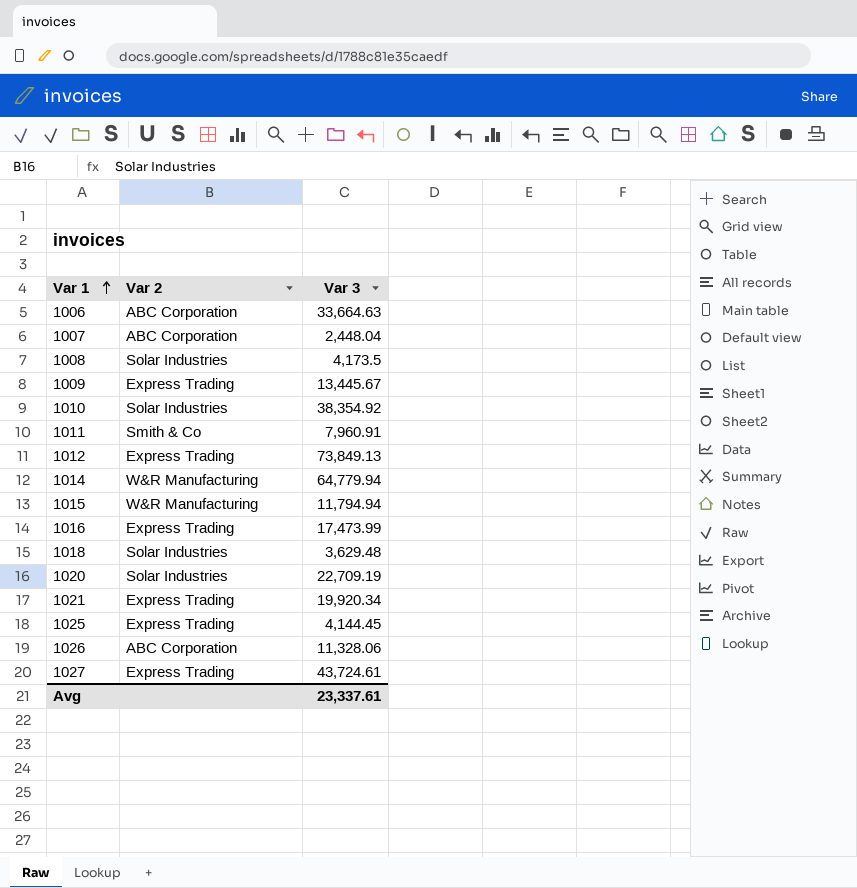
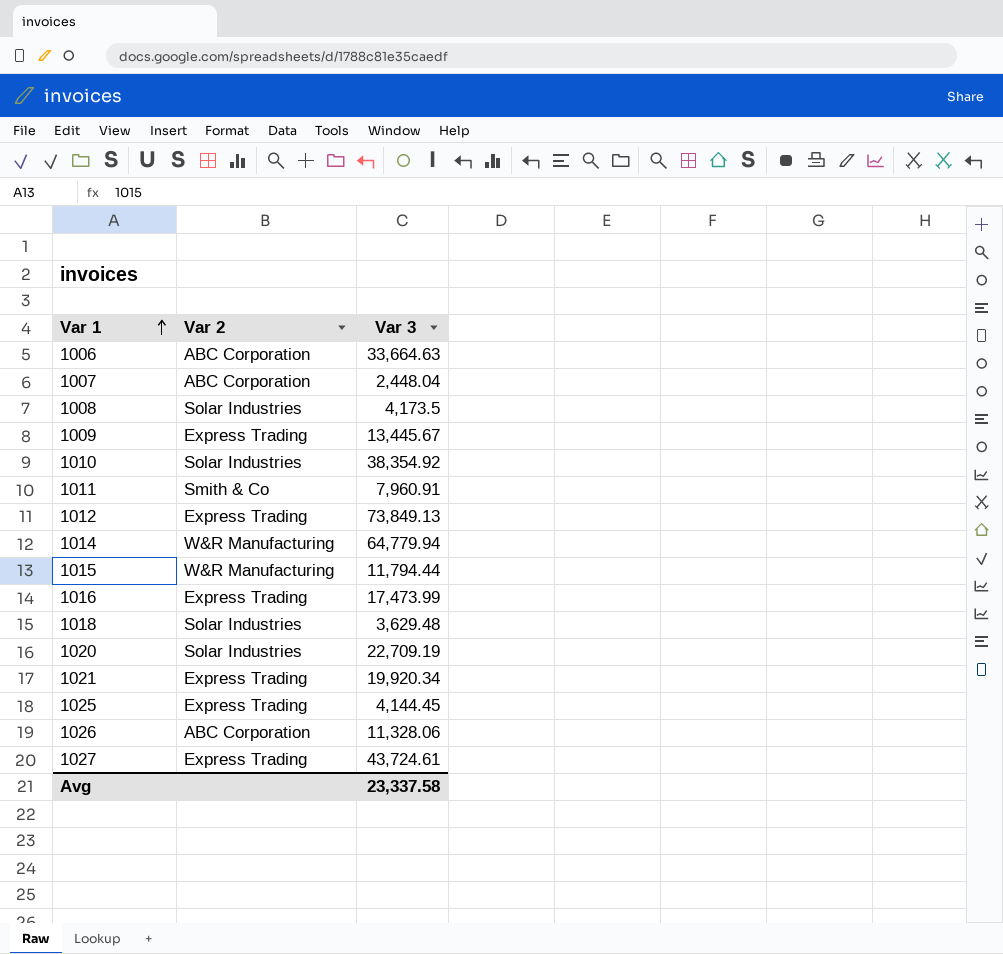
1015 | Var 3: 11,794.94 -> 11,794.44
Avg | Var 3: 23,337.61 -> 23,337.58

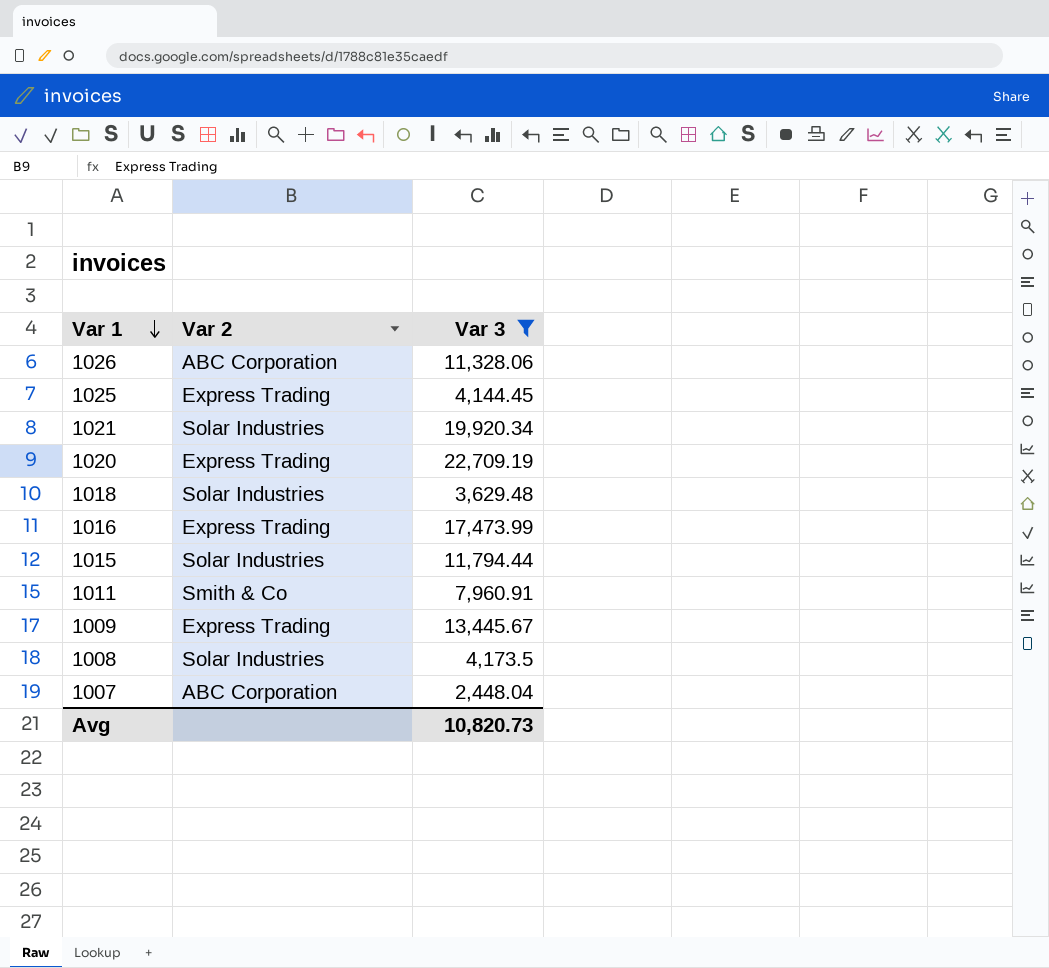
filter: none -> Var 3 <= 22,709.19
row order: Var 1 ascending -> Var 1 descending
1021 | Var 2: Express Trading -> Solar Industries
1020 | Var 2: Solar Industries -> Express Trading
1015 | Var 2: W&R Manufacturing -> Solar Industries
Avg | Var 3: 23,337.58 -> 10,820.73

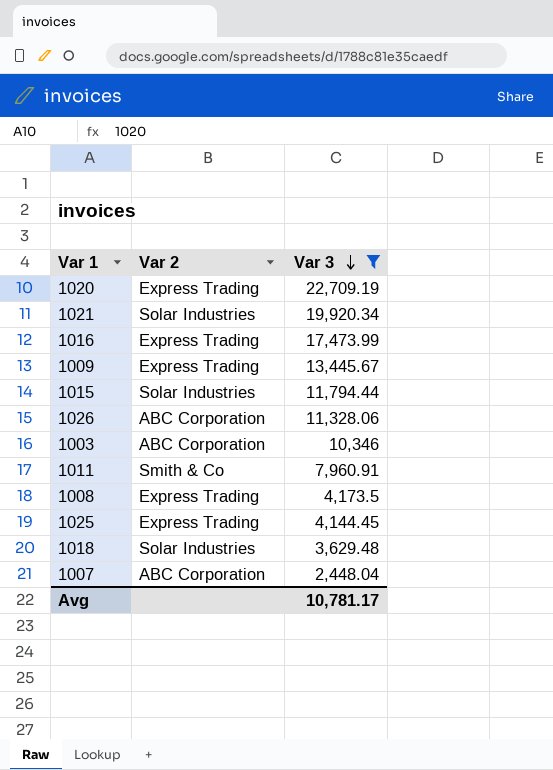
row order: Var 1 descending -> Var 3 descending
row 1003: none -> ABC Corporation | 10,346
1008 | Var 2: Solar Industries -> Express Trading
Avg | Var 3: 10,820.73 -> 10,781.17

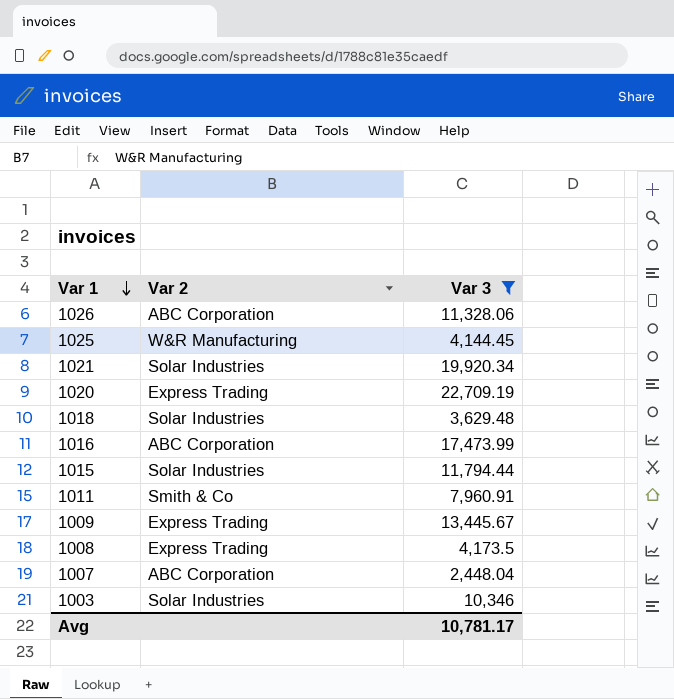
row order: Var 3 descending -> Var 1 descending
1025 | Var 2: Express Trading -> W&R Manufacturing
1016 | Var 2: Express Trading -> ABC Corporation
1003 | Var 2: ABC Corporation -> Solar Industries

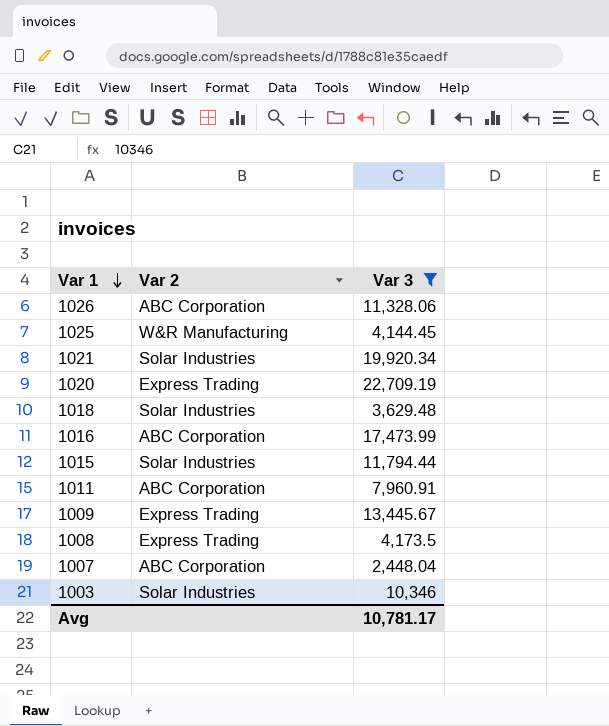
1011 | Var 2: Smith & Co -> ABC Corporation

